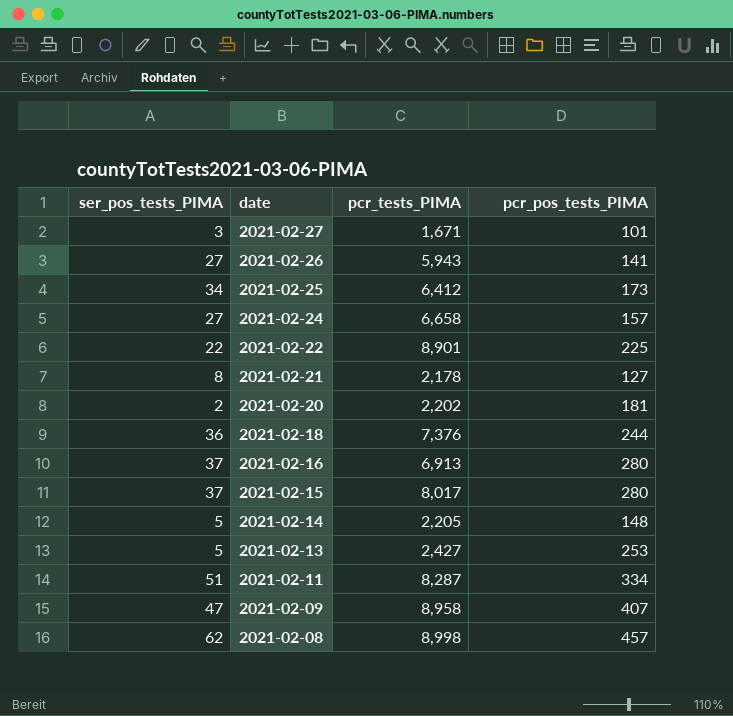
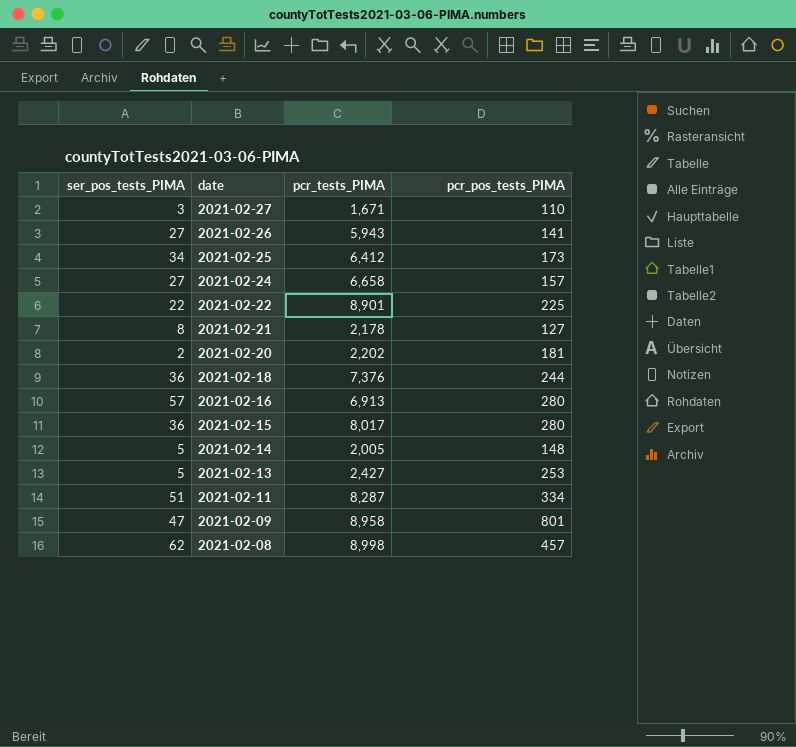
2021-02-27 | pcr_pos_tests_PIMA: 101 -> 110
2021-02-16 | ser_pos_tests_PIMA: 37 -> 57
2021-02-15 | ser_pos_tests_PIMA: 37 -> 36
2021-02-14 | pcr_tests_PIMA: 2,205 -> 2,005
2021-02-09 | pcr_pos_tests_PIMA: 407 -> 801

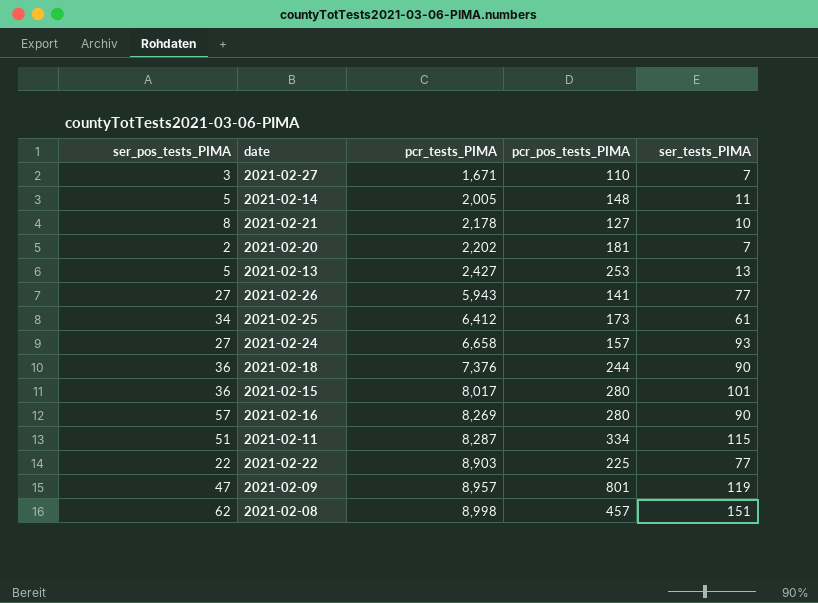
row order: date descending -> pcr_tests_PIMA ascending
column ser_tests_PIMA | position: none -> 5
2021-02-16 | pcr_tests_PIMA: 6,913 -> 8,269
2021-02-22 | pcr_tests_PIMA: 8,901 -> 8,903
2021-02-09 | pcr_tests_PIMA: 8,958 -> 8,957

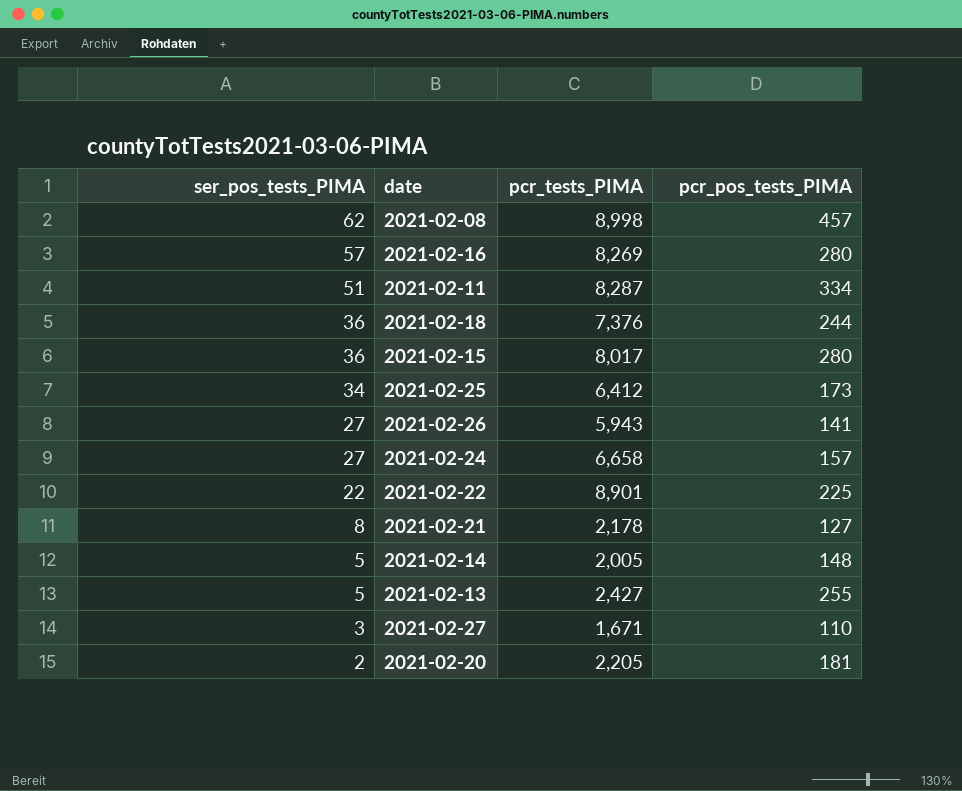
row order: pcr_tests_PIMA ascending -> ser_pos_tests_PIMA descending
column ser_tests_PIMA | position: 5 -> none
row 2021-02-09: 47 | 8,957 | 801 | 119 -> none
2021-02-22 | pcr_tests_PIMA: 8,903 -> 8,901
2021-02-13 | pcr_pos_tests_PIMA: 253 -> 255
2021-02-20 | pcr_tests_PIMA: 2,202 -> 2,205

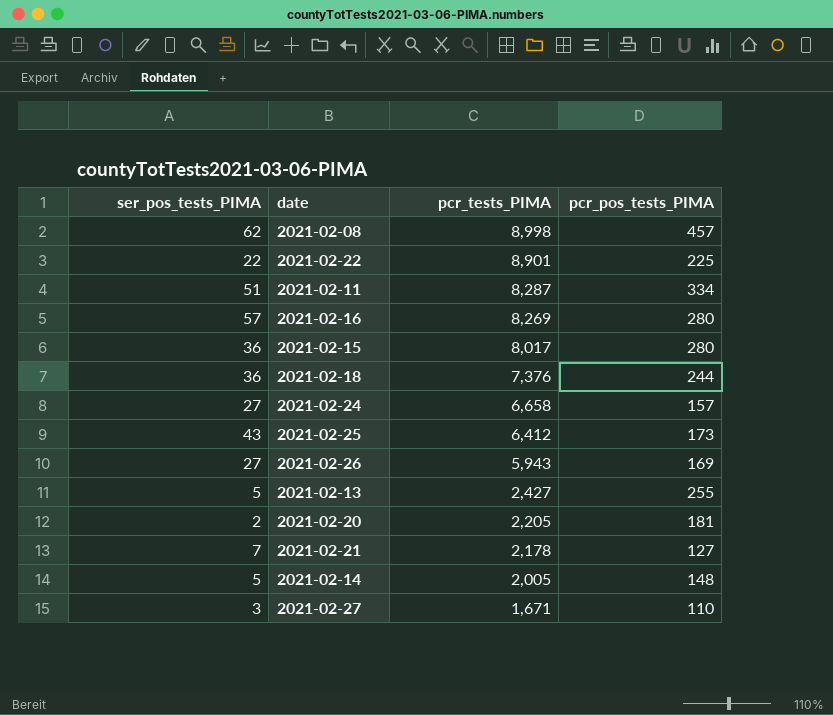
row order: ser_pos_tests_PIMA descending -> pcr_tests_PIMA descending
2021-02-25 | ser_pos_tests_PIMA: 34 -> 43
2021-02-26 | pcr_pos_tests_PIMA: 141 -> 169
2021-02-21 | ser_pos_tests_PIMA: 8 -> 7

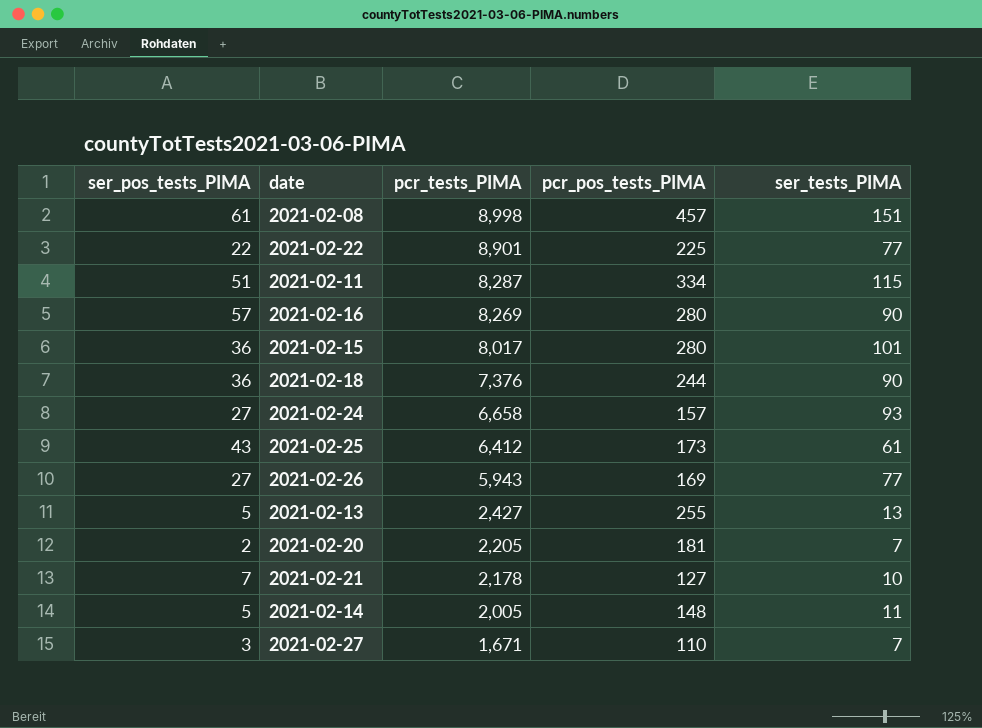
column ser_tests_PIMA | position: none -> 5
2021-02-08 | ser_pos_tests_PIMA: 62 -> 61

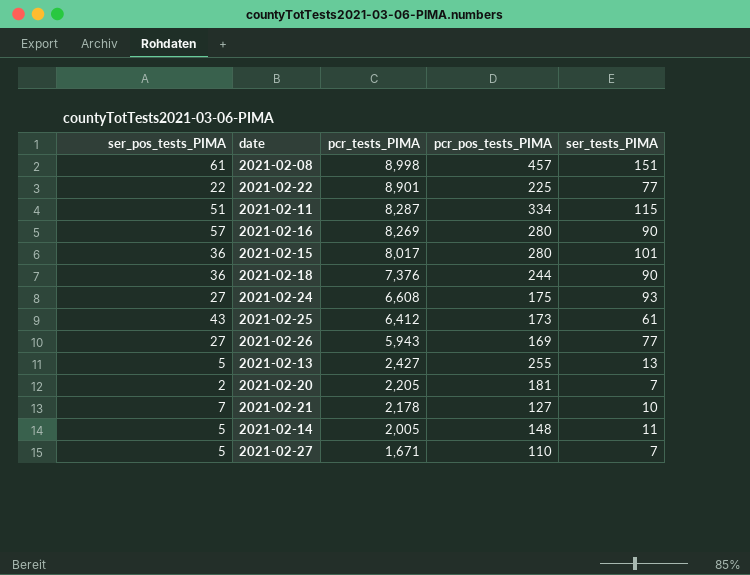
2021-02-24 | pcr_tests_PIMA: 6,658 -> 6,608
2021-02-24 | pcr_pos_tests_PIMA: 157 -> 175
2021-02-27 | ser_pos_tests_PIMA: 3 -> 5

